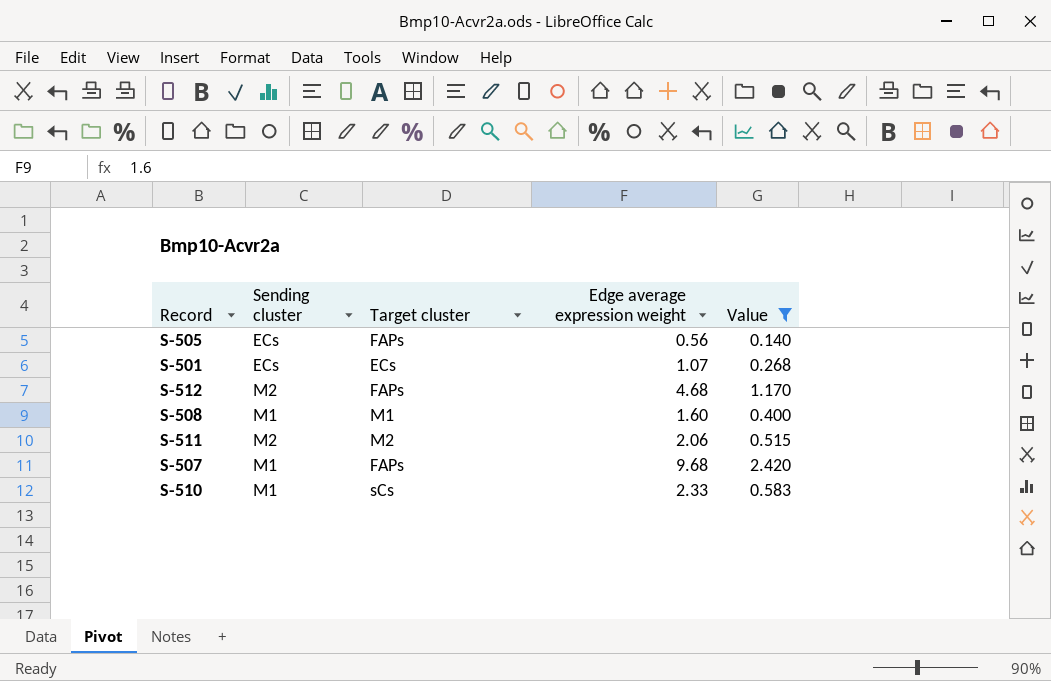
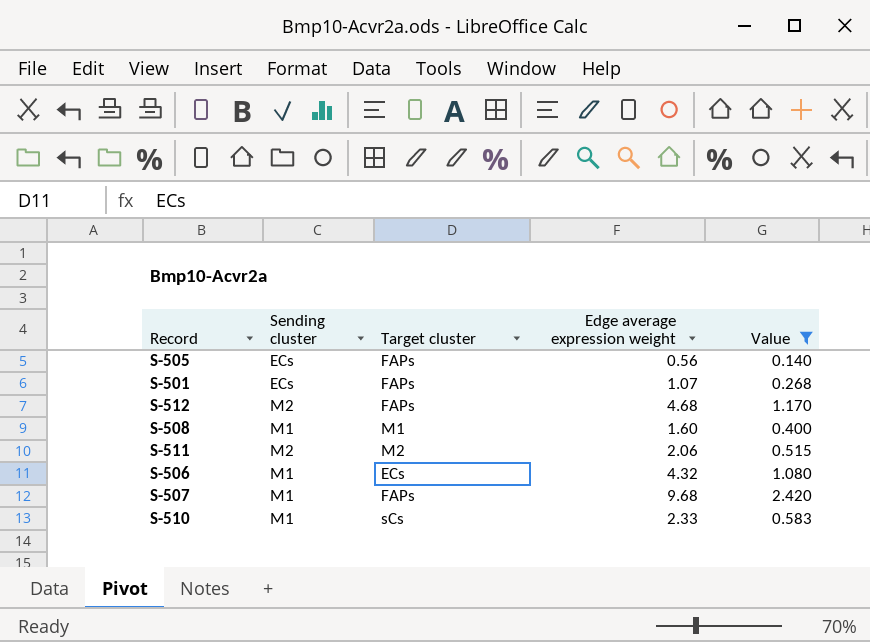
S-501 | Target cluster: ECs -> FAPs
row S-506: none -> M1 | ECs | 4.32 | 1.080

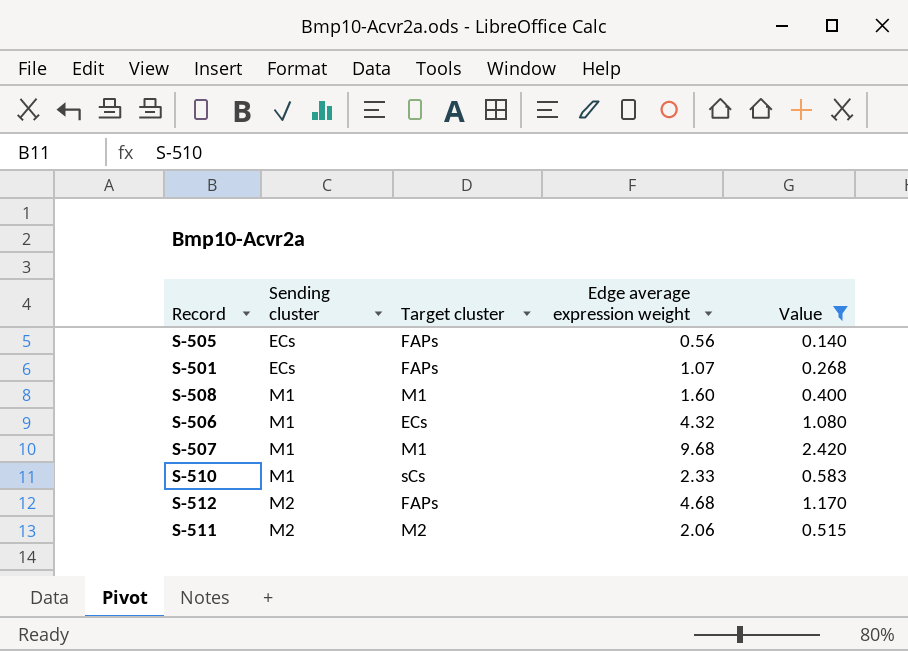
row order: none -> Sending cluster ascending
S-507 | Target cluster: FAPs -> M1

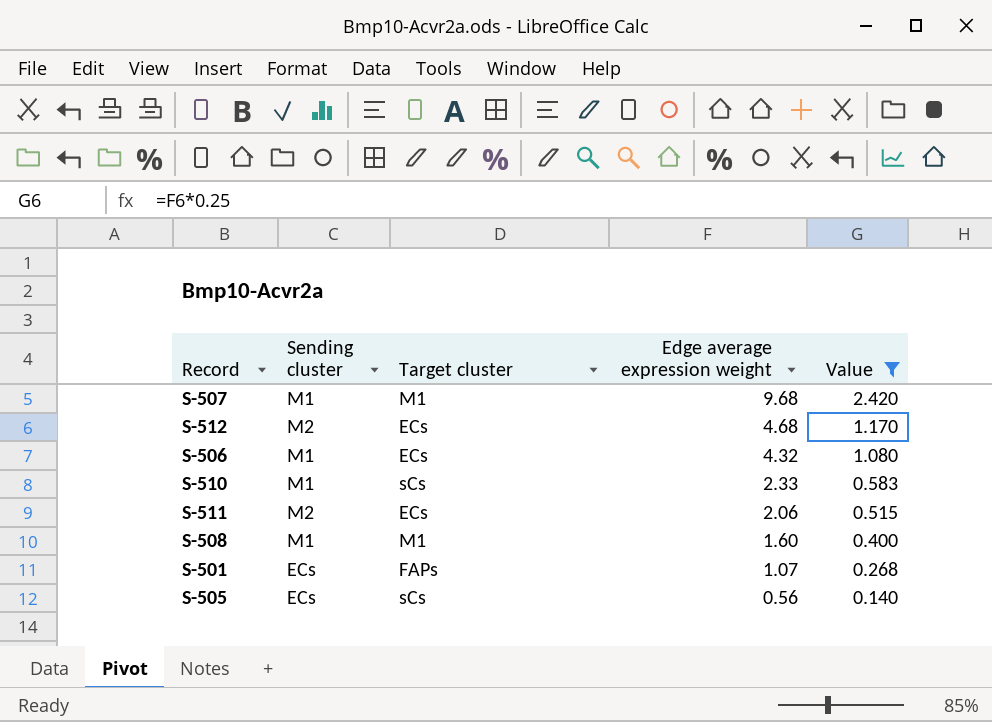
row order: Sending cluster ascending -> Edge average expression weight descending
S-512 | Target cluster: FAPs -> ECs
S-511 | Target cluster: M2 -> ECs
S-505 | Target cluster: FAPs -> sCs

